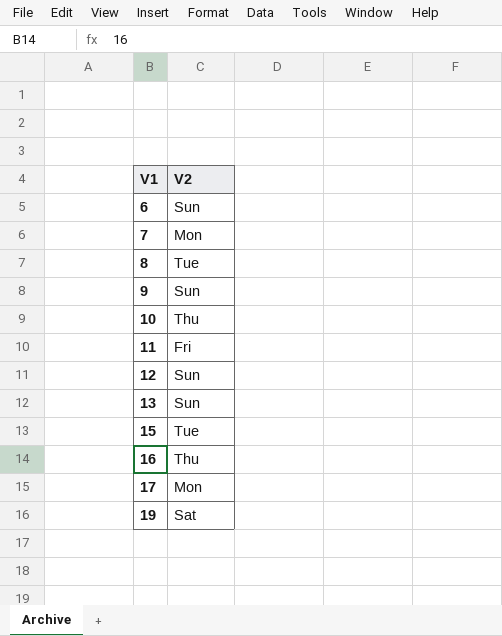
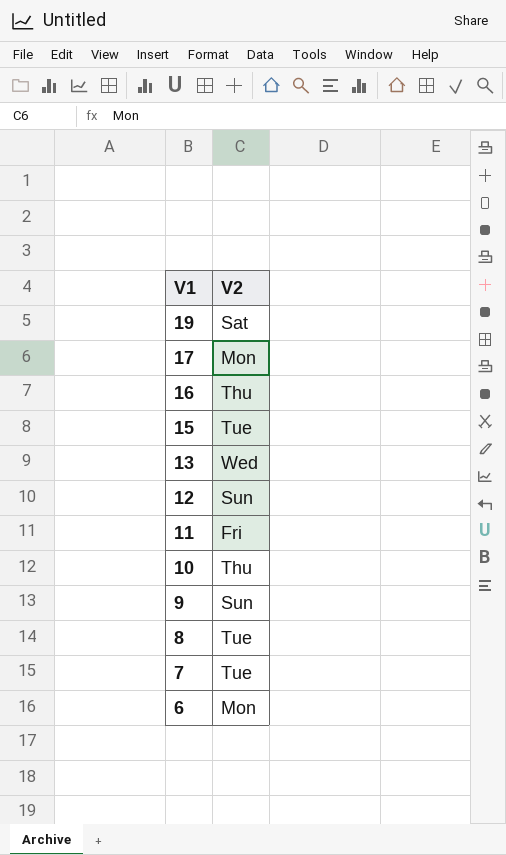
row order: V1 ascending -> V1 descending
13 | V2: Sun -> Wed
7 | V2: Mon -> Tue
6 | V2: Sun -> Mon

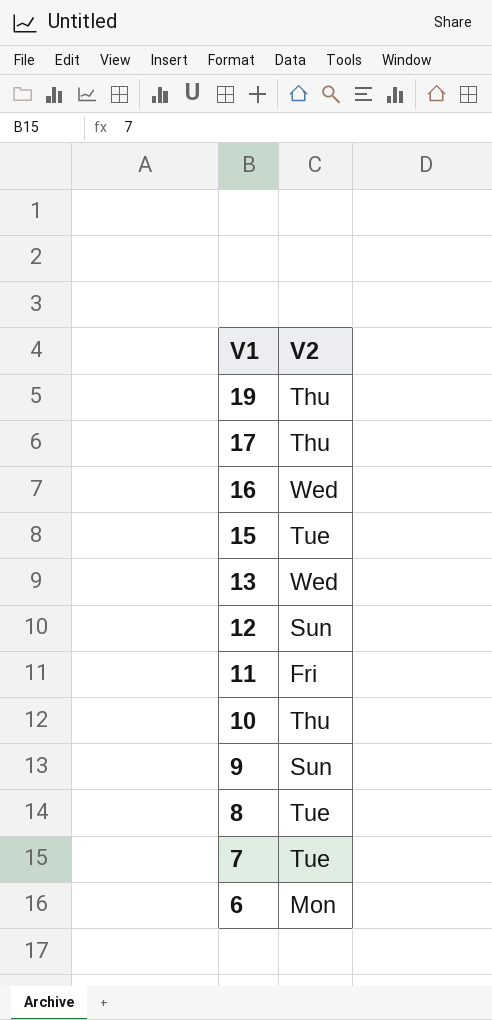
19 | V2: Sat -> Thu
17 | V2: Mon -> Thu
16 | V2: Thu -> Wed

